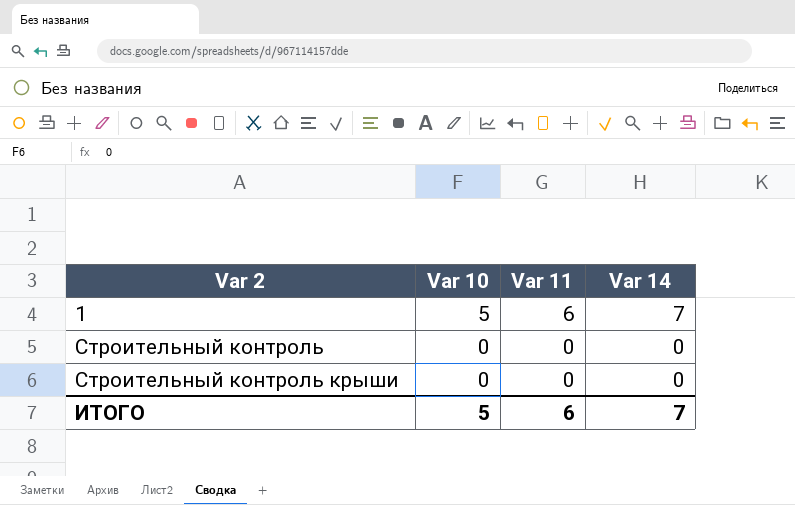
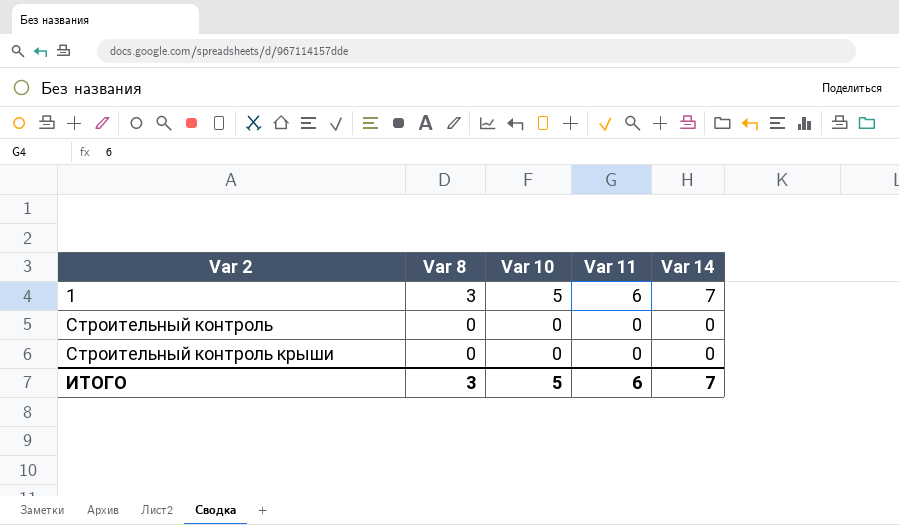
column Var 8 | position: none -> 2

